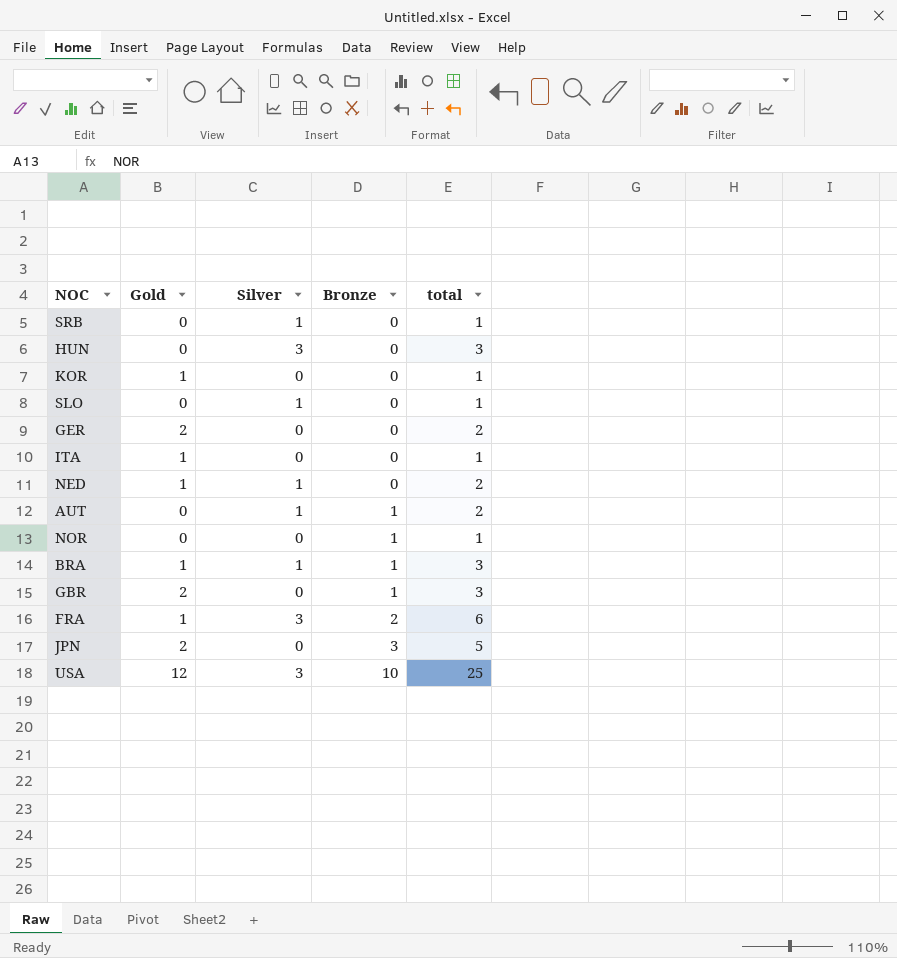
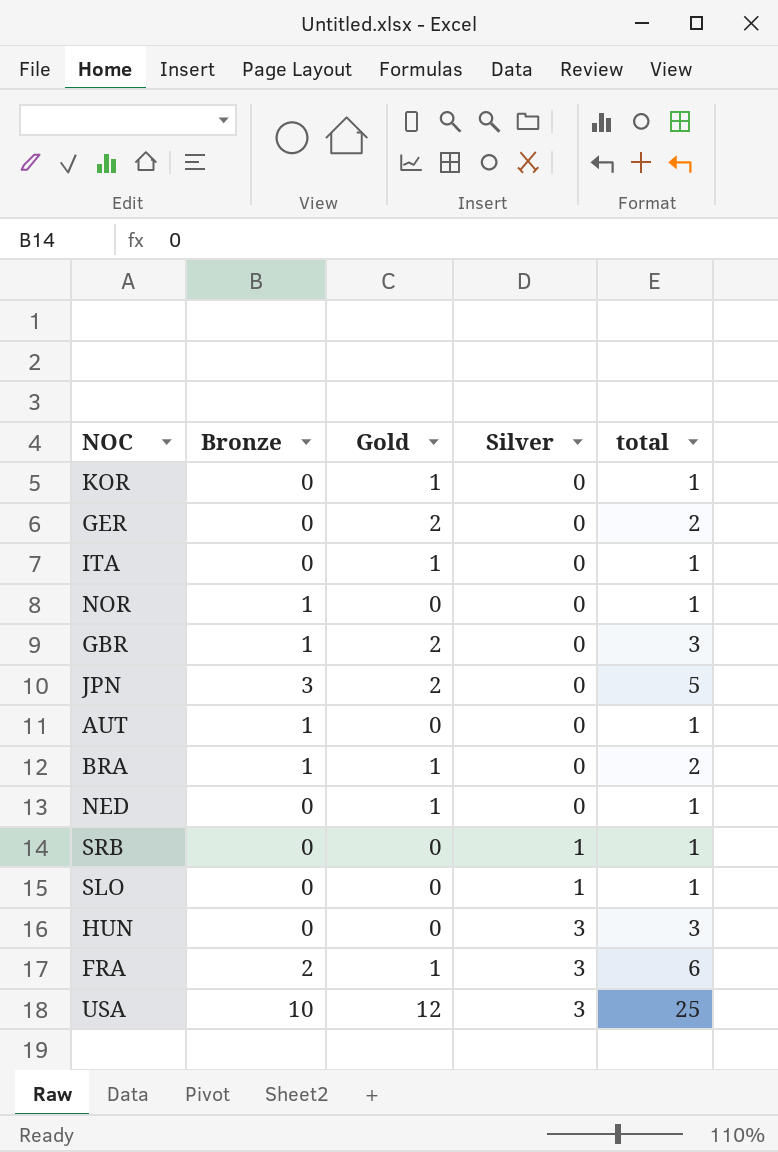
row order: Bronze ascending -> Silver ascending
column Bronze | position: 4 -> 2
AUT | Silver: 1 -> 0
AUT | total: 2 -> 1
BRA | Silver: 1 -> 0
BRA | total: 3 -> 2
NED | Silver: 1 -> 0
NED | total: 2 -> 1

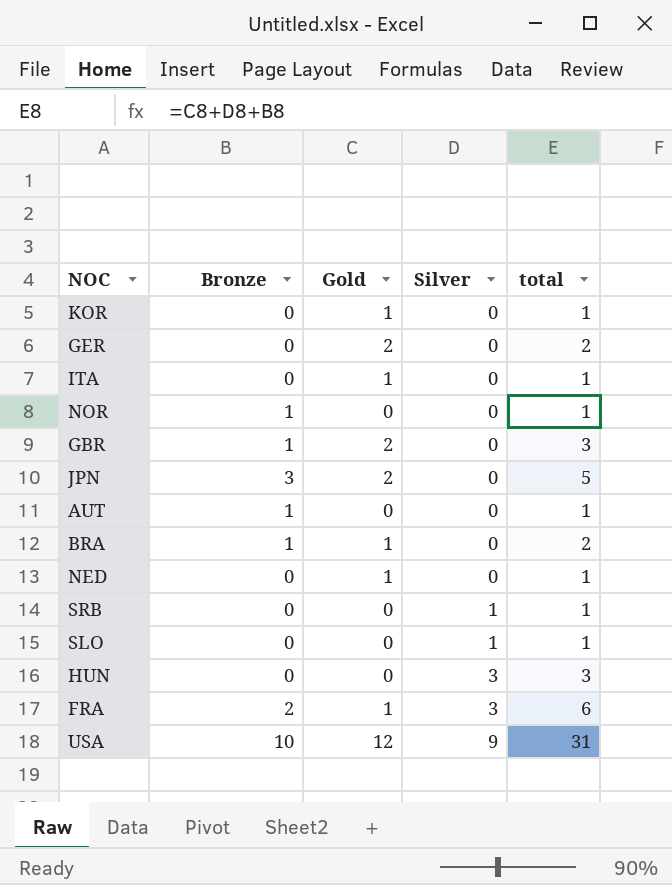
USA | Silver: 3 -> 9
USA | total: 25 -> 31

